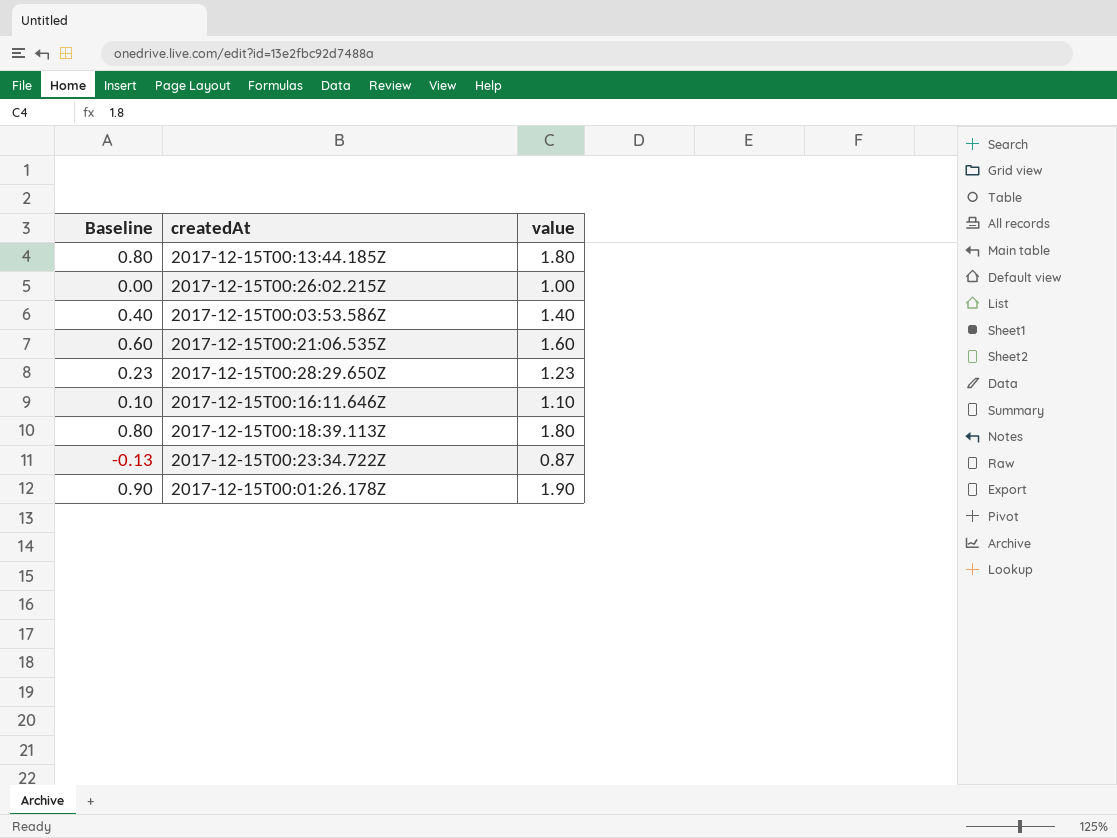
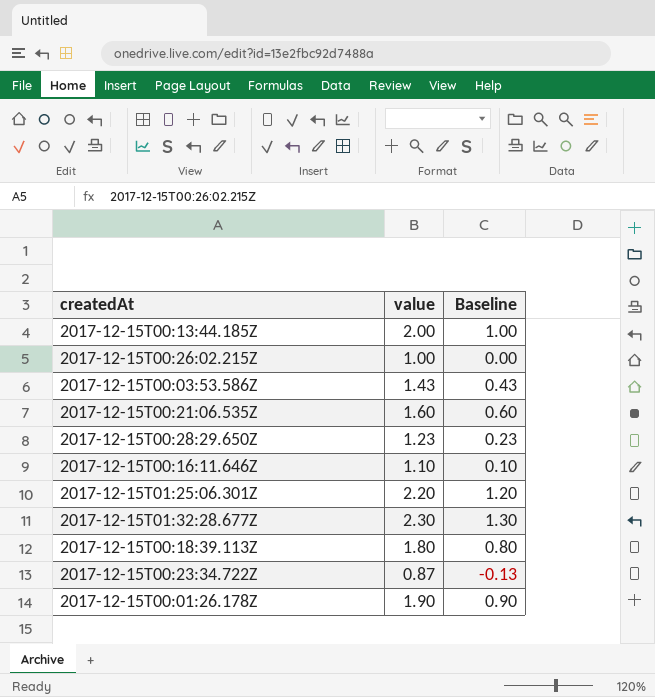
column Baseline | position: 1 -> 3
2017-12-15T00:13:44.185Z | value: 1.80 -> 2.00
2017-12-15T00:13:44.185Z | Baseline: 0.80 -> 1.00
2017-12-15T00:03:53.586Z | value: 1.40 -> 1.43
2017-12-15T00:03:53.586Z | Baseline: 0.40 -> 0.43
row 2017-12-15T01:25:06.301Z: none -> 2.20 | 1.20
row 2017-12-15T01:32:28.677Z: none -> 2.30 | 1.30

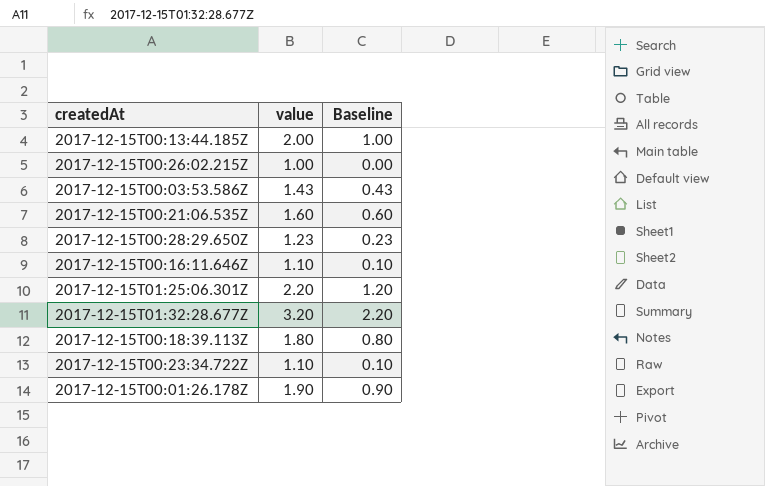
2017-12-15T01:32:28.677Z | value: 2.30 -> 3.20
2017-12-15T01:32:28.677Z | Baseline: 1.30 -> 2.20
2017-12-15T00:23:34.722Z | value: 0.87 -> 1.10
2017-12-15T00:23:34.722Z | Baseline: -0.13 -> 0.10

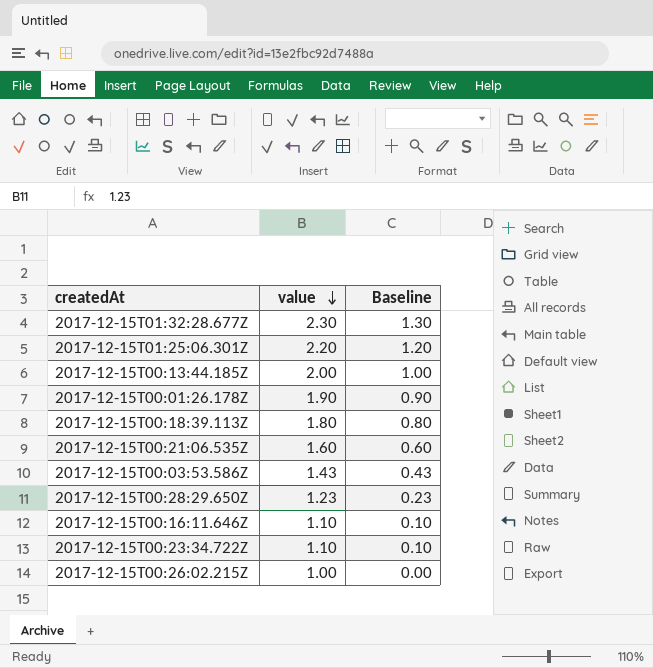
row order: none -> value descending
2017-12-15T01:32:28.677Z | value: 3.20 -> 2.30
2017-12-15T01:32:28.677Z | Baseline: 2.20 -> 1.30

